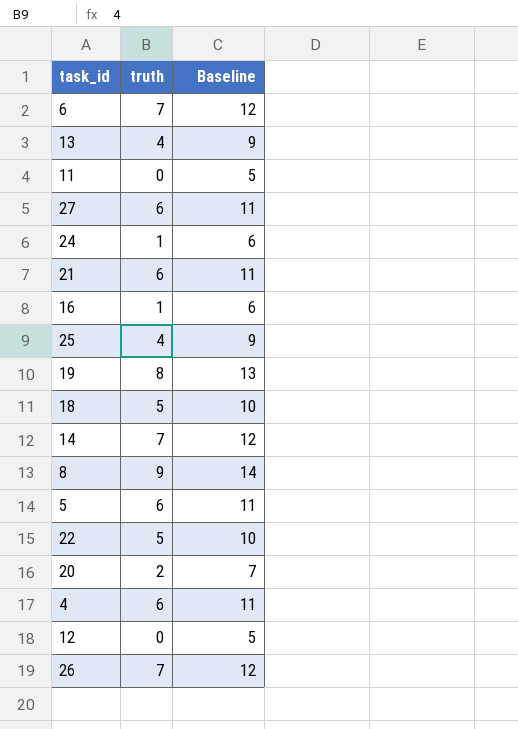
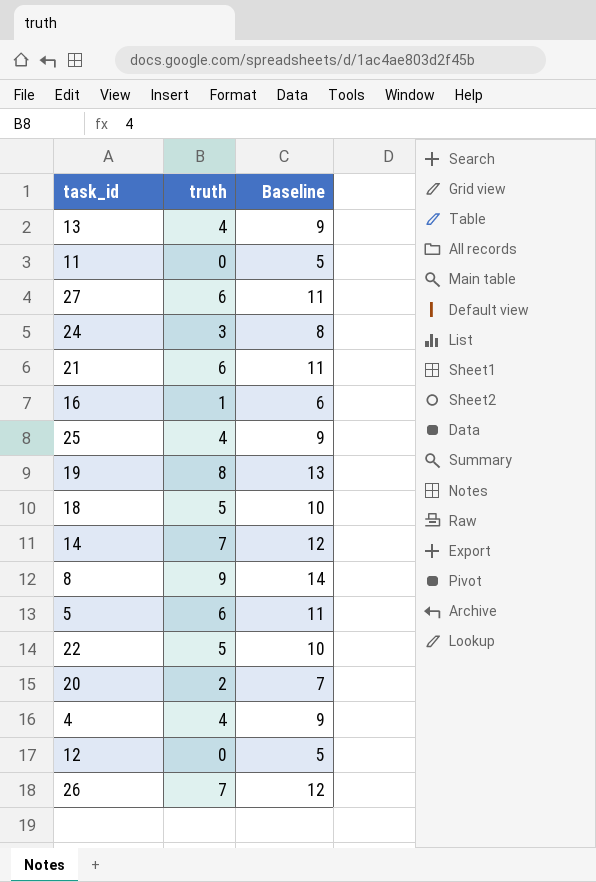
row 6: 7 | 12 -> none
24 | truth: 1 -> 3
24 | Baseline: 6 -> 8
4 | truth: 6 -> 4
4 | Baseline: 11 -> 9

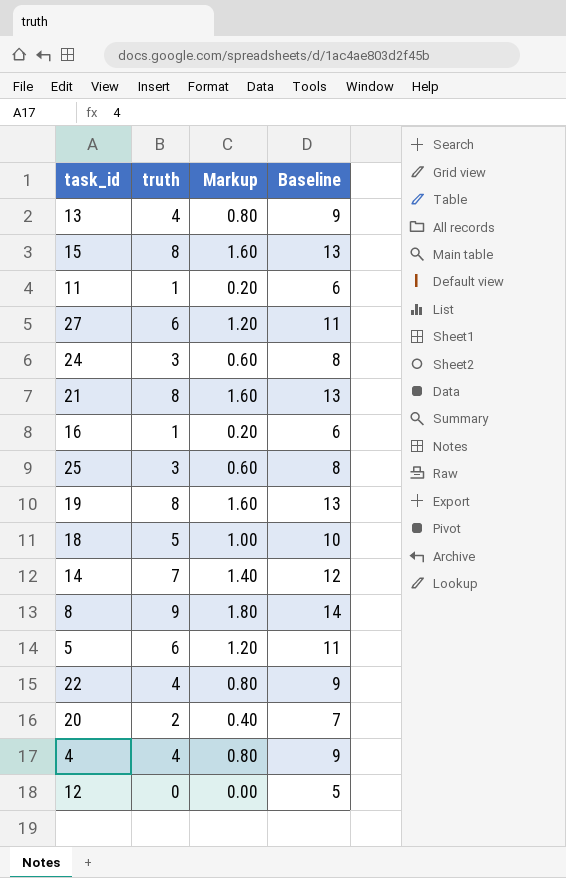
column Markup | formula: none -> [truth] * 0.2
row 26: 7 | 12 -> none
row 15: none -> 8 | 1.60 | 13
11 | truth: 0 -> 1
11 | Baseline: 5 -> 6
21 | truth: 6 -> 8
21 | Baseline: 11 -> 13
25 | truth: 4 -> 3
25 | Baseline: 9 -> 8
22 | truth: 5 -> 4
22 | Baseline: 10 -> 9

